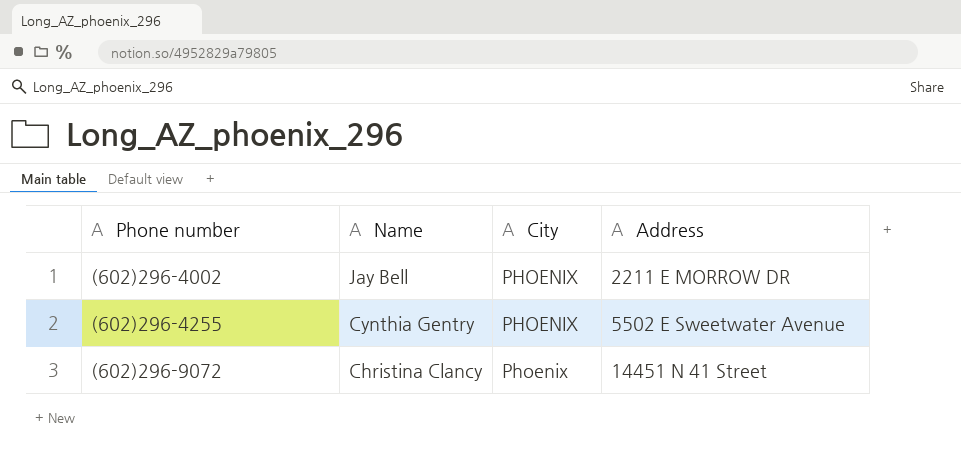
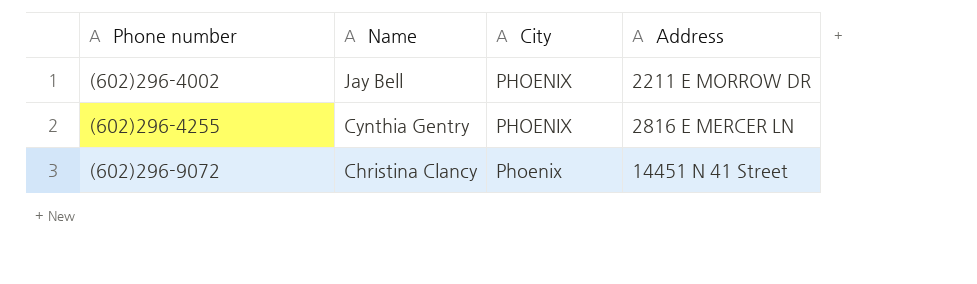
(602)296-4255 | Address: 5502 E Sweetwater Avenue -> 2816 E MERCER LN

